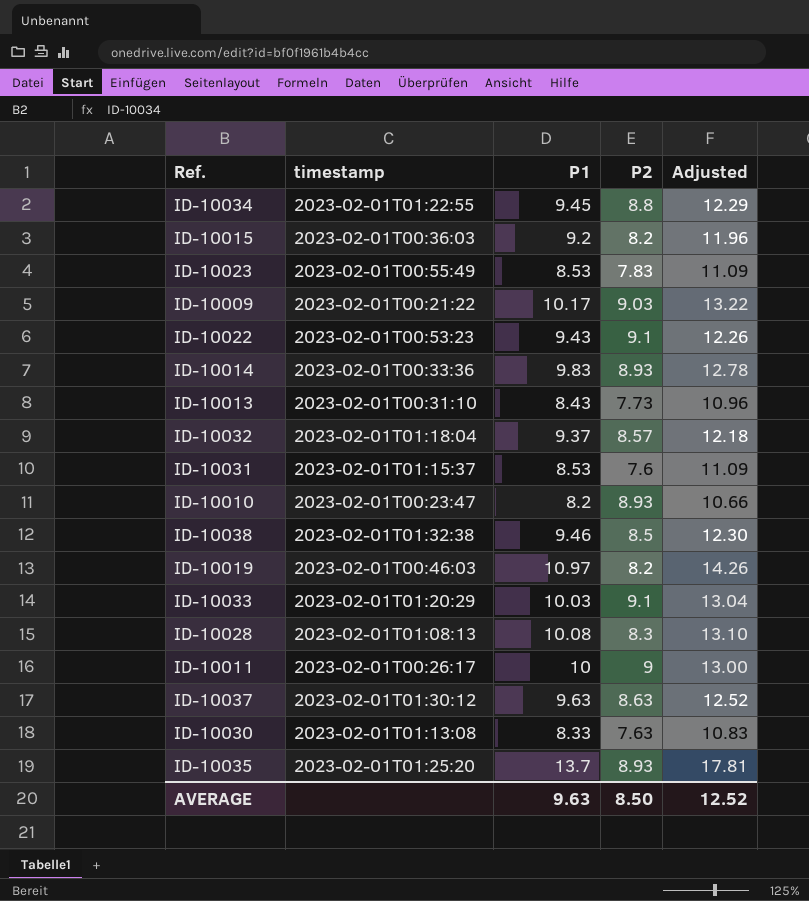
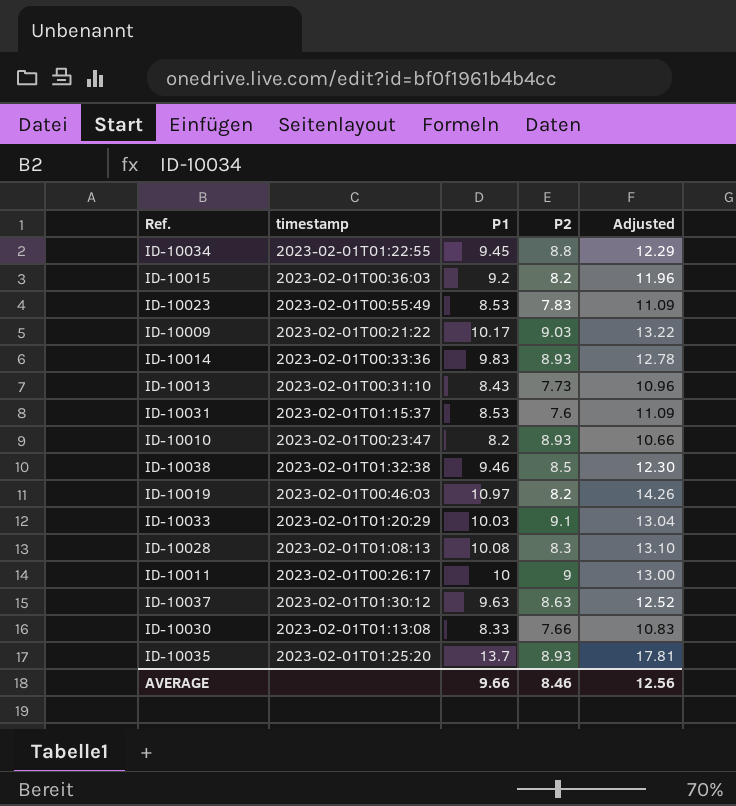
row ID-10022: 2023-02-01T00:53:23 | 9.43 | 9.1 | 12.26 -> none
row ID-10032: 2023-02-01T01:18:04 | 9.37 | 8.57 | 12.18 -> none
ID-10030 | P2: 7.63 -> 7.66
AVERAGE | P1: 9.63 -> 9.66
AVERAGE | P2: 8.50 -> 8.46
AVERAGE | Adjusted: 12.52 -> 12.56

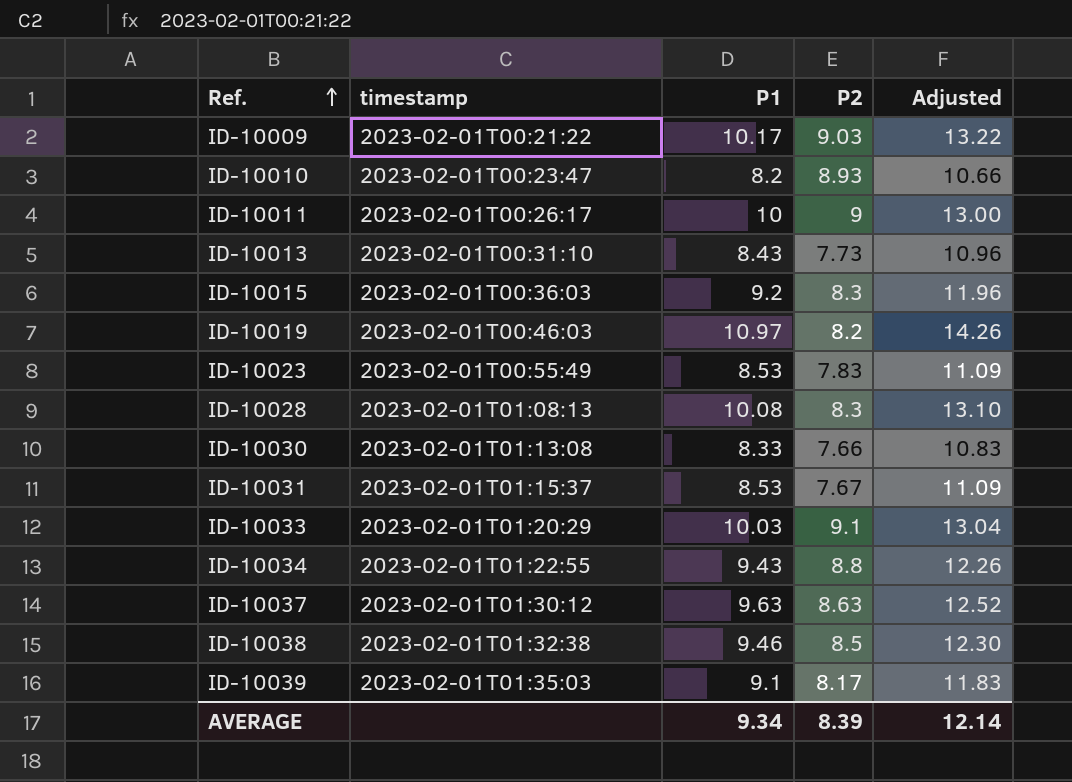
row order: none -> Ref. ascending
row ID-10014: 2023-02-01T00:33:36 | 9.83 | 8.93 | 12.78 -> none
row ID-10035: 2023-02-01T01:25:20 | 13.7 | 8.93 | 17.81 -> none
ID-10015 | P2: 8.2 -> 8.3
ID-10031 | P2: 7.6 -> 7.67
ID-10034 | P1: 9.45 -> 9.43
ID-10034 | Adjusted: 12.29 -> 12.26
row ID-10039: none -> 2023-02-01T01:35:03 | 9.1 | 8.17 | 11.83
AVERAGE | P1: 9.66 -> 9.34
AVERAGE | P2: 8.46 -> 8.39
AVERAGE | Adjusted: 12.56 -> 12.14

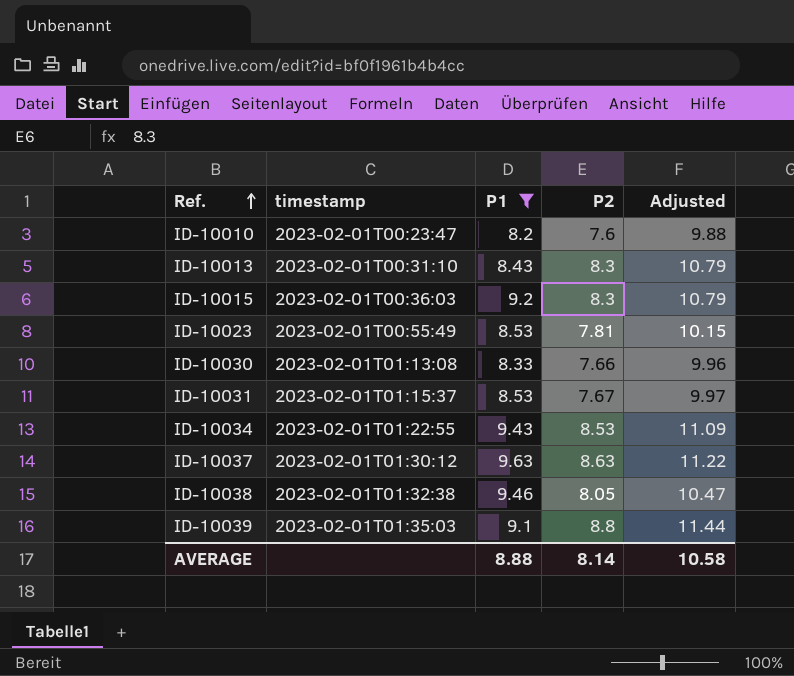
filter: none -> P1 <= 9.63
column Adjusted | formula: [P1] * 1.3 -> [P2] * 1.3
ID-10010 | P2: 8.93 -> 7.6
ID-10013 | P2: 7.73 -> 8.3
ID-10023 | P2: 7.83 -> 7.81
ID-10034 | P2: 8.8 -> 8.53
ID-10038 | P2: 8.5 -> 8.05
ID-10039 | P2: 8.17 -> 8.8
AVERAGE | P1: 9.34 -> 8.88
AVERAGE | P2: 8.39 -> 8.14
AVERAGE | Adjusted: 12.14 -> 10.58

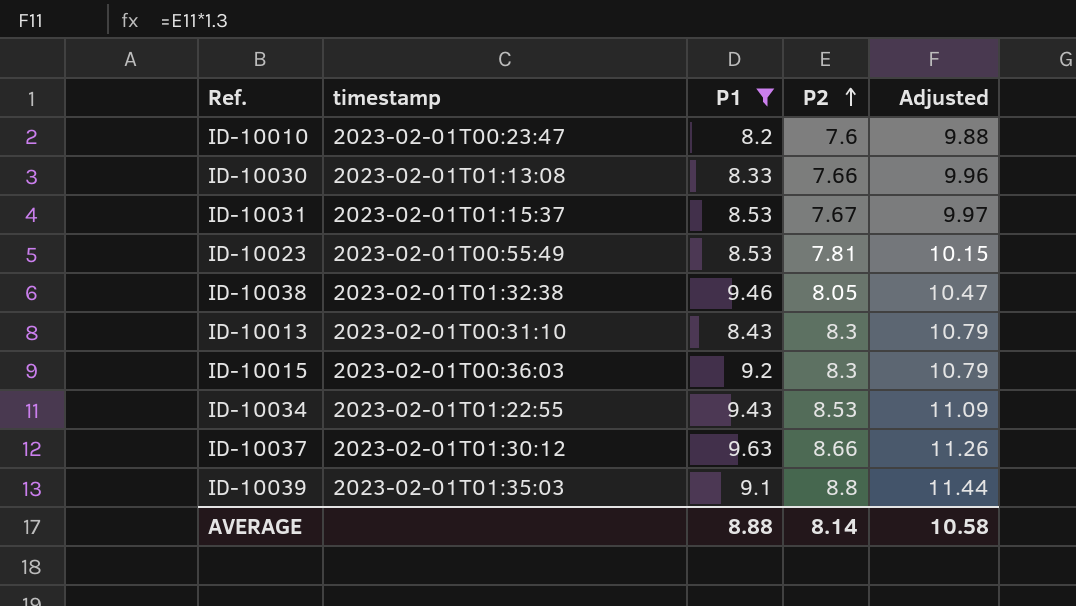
row order: Ref. ascending -> P2 ascending
ID-10037 | P2: 8.63 -> 8.66
ID-10037 | Adjusted: 11.22 -> 11.26

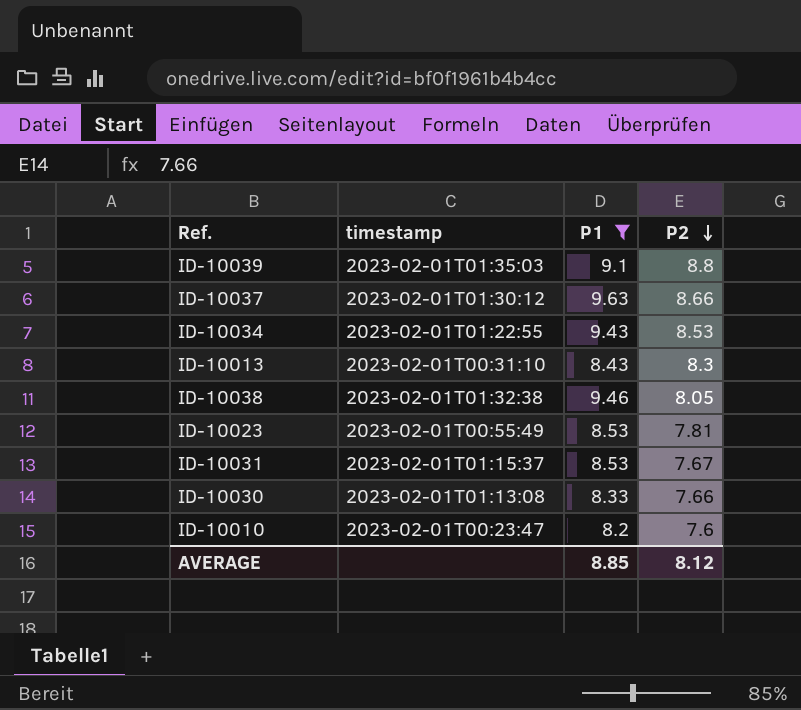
row order: P2 ascending -> P2 descending
column Adjusted | formula: [P2] * 1.3 -> none
row ID-10015: 2023-02-01T00:36:03 | 9.2 | 8.3 | 10.79 -> none
AVERAGE | P1: 8.88 -> 8.85
AVERAGE | P2: 8.14 -> 8.12

